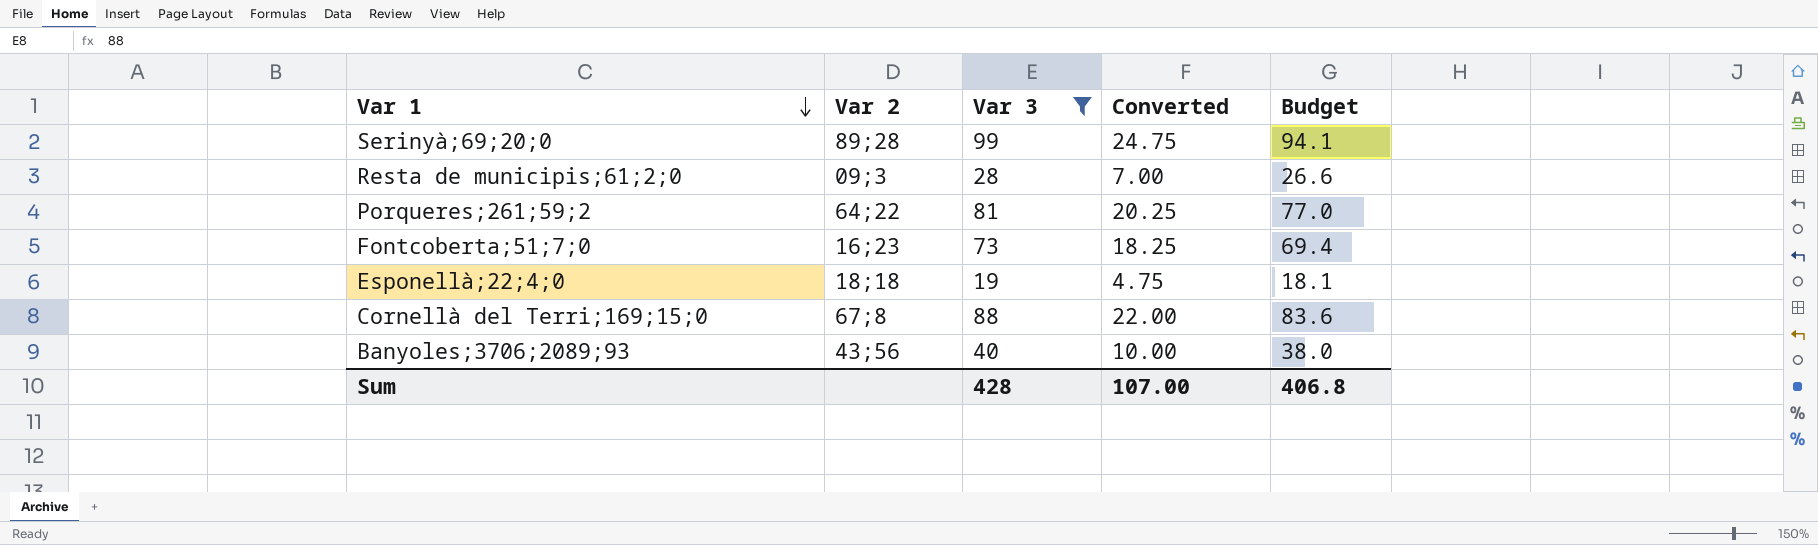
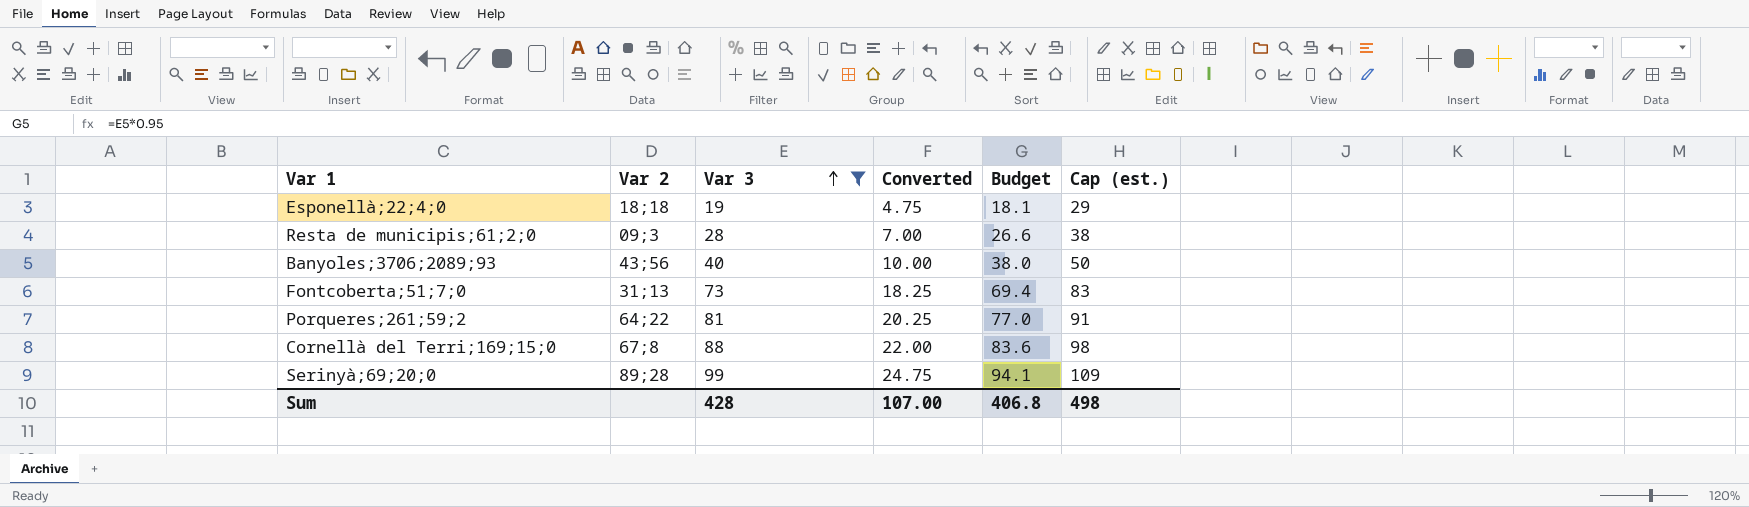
row order: Var 1 descending -> Var 3 ascending
column Cap (est.) | formula: none -> [Var 3] + 10
Fontcoberta;51;7;0 | Var 2: 16;23 -> 31;13

